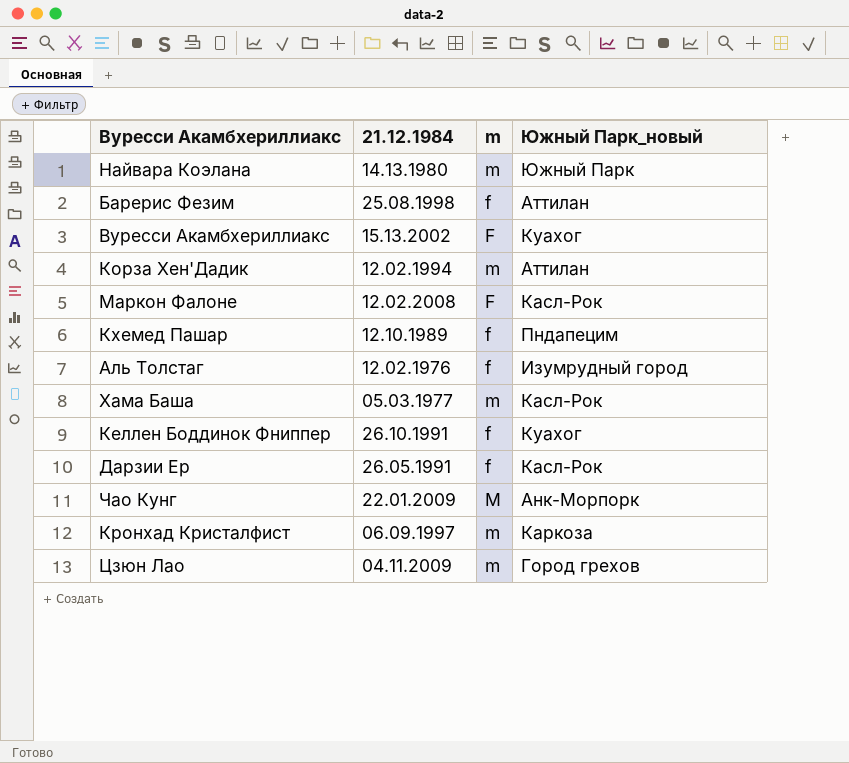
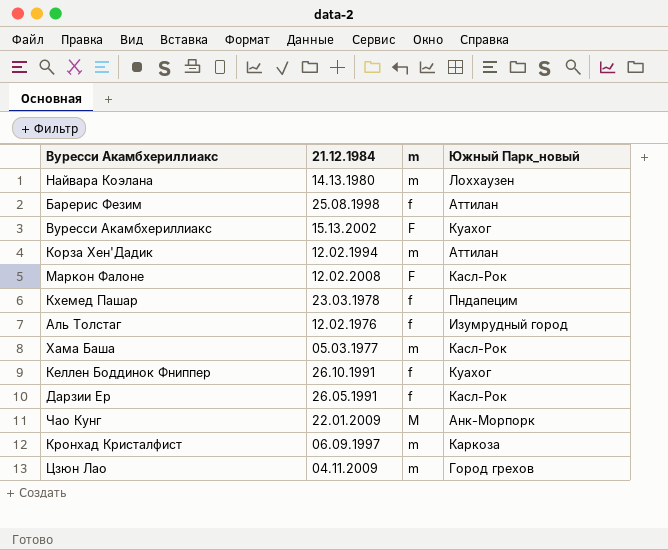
Найвара Коэлана | Южный Парк_новый: Южный Парк -> Лоххаузен
Кхемед Пашар | 21.12.1984: 12.10.1989 -> 23.03.1978

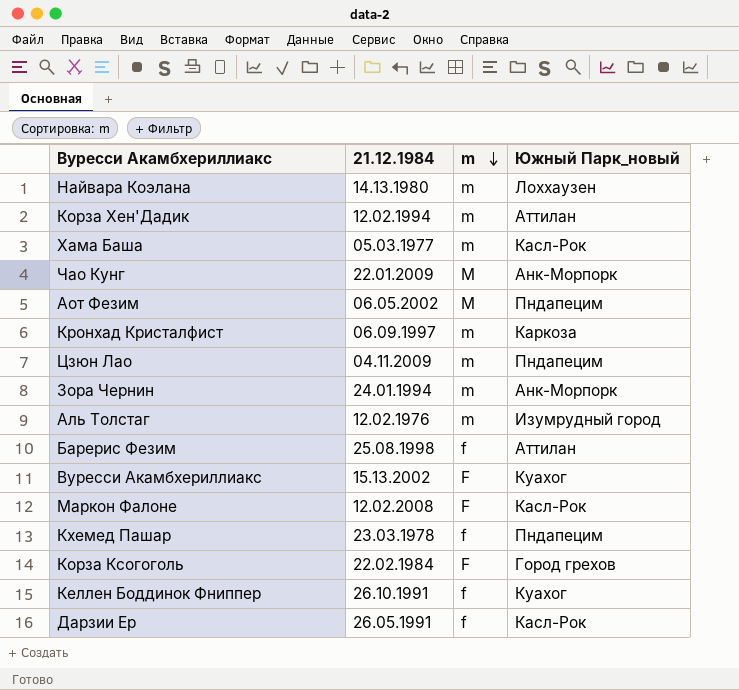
row order: none -> m descending
row Аот Фезим: none -> 06.05.2002 | M | Пндапецим
Цзюн Лао | Южный Парк_новый: Город грехов -> Пндапецим
row Зора Чернин: none -> 24.01.1994 | m | Анк-Морпорк
Аль Толстаг | m: f -> m
row Корза Ксогоголь: none -> 22.02.1984 | F | Город грехов

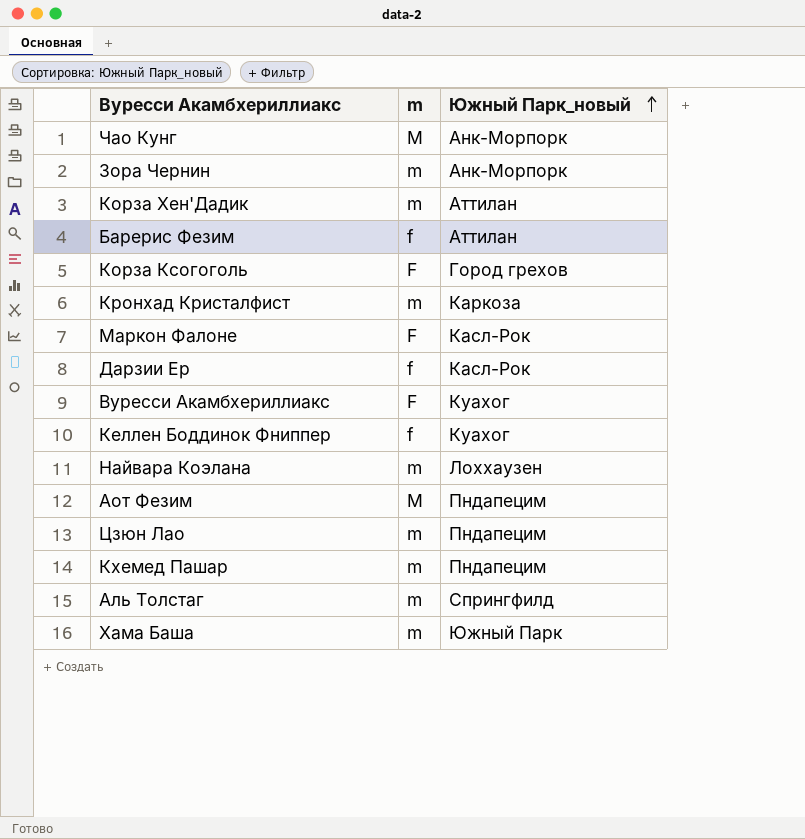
row order: m descending -> Южный Парк_новый ascending
column 21.12.1984 | position: 2 -> none
Кхемед Пашар | m: f -> m
Аль Толстаг | Южный Парк_новый: Изумрудный город -> Спрингфилд
Хама Баша | Южный Парк_новый: Касл-Рок -> Южный Парк

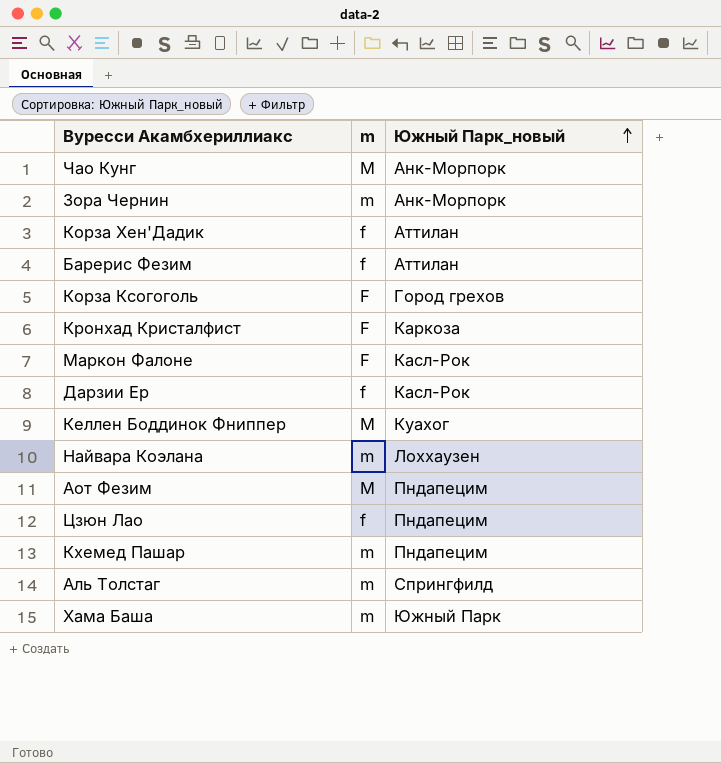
row Вуресси Акамбхериллиакс: F | Куахог -> none
Корза Хен'Дадик | m: m -> f
Кронхад Кристалфист | m: m -> F
Келлен Боддинок Фниппер | m: f -> M
Цзюн Лао | m: m -> f

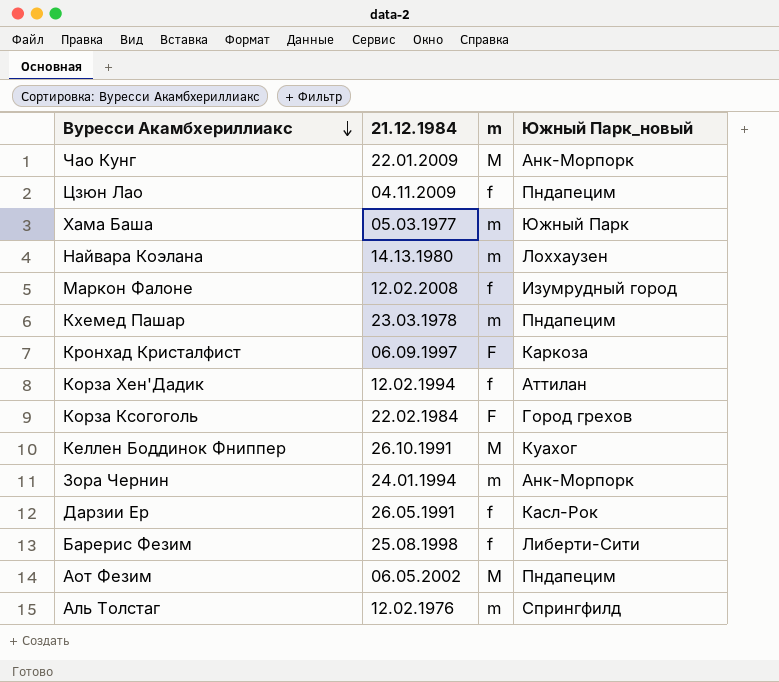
row order: Южный Парк_новый ascending -> Вуресси Акамбхериллиакс descending
column 21.12.1984 | position: none -> 2
Маркон Фалоне | m: F -> f
Маркон Фалоне | Южный Парк_новый: Касл-Рок -> Изумрудный город
Барерис Фезим | Южный Парк_новый: Аттилан -> Либерти-Сити

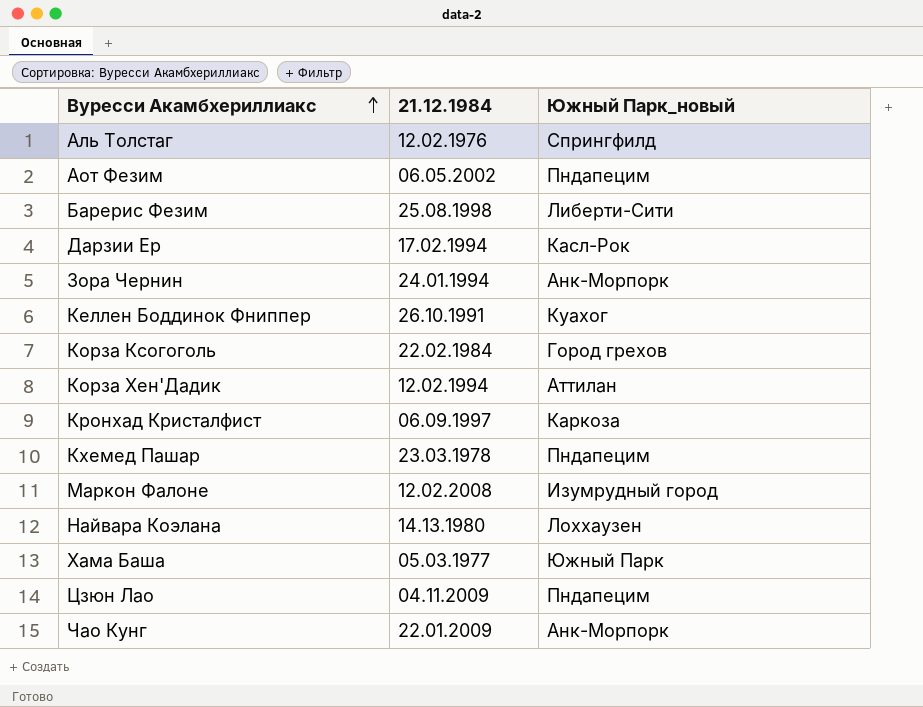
row order: Вуресси Акамбхериллиакс descending -> Вуресси Акамбхериллиакс ascending
column m | position: 3 -> none
Дарзии Ер | 21.12.1984: 26.05.1991 -> 17.02.1994

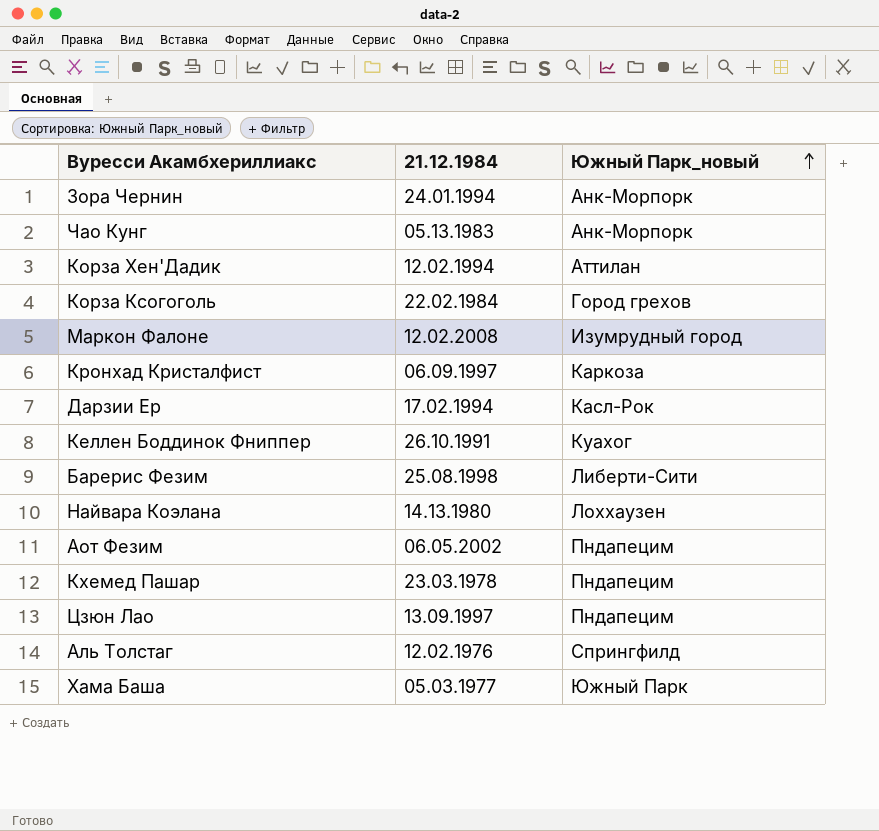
row order: Вуресси Акамбхериллиакс ascending -> Южный Парк_новый ascending
Чао Кунг | 21.12.1984: 22.01.2009 -> 05.13.1983
Цзюн Лао | 21.12.1984: 04.11.2009 -> 13.09.1997

